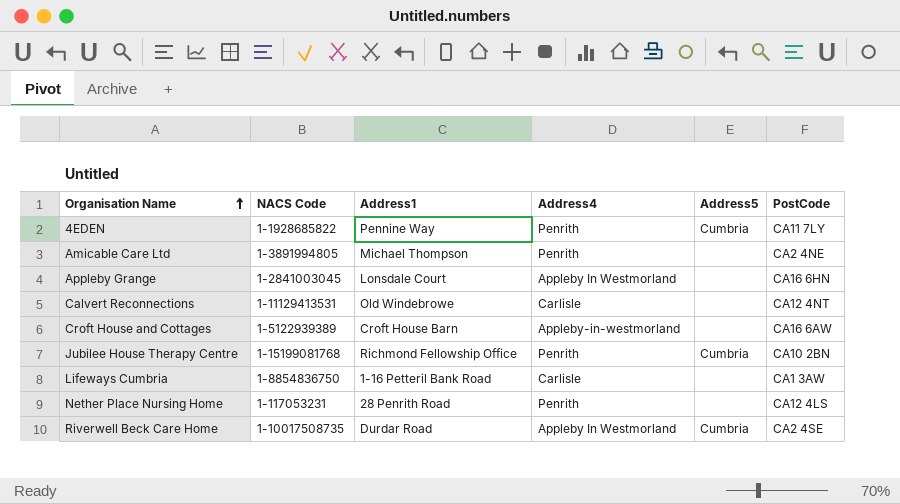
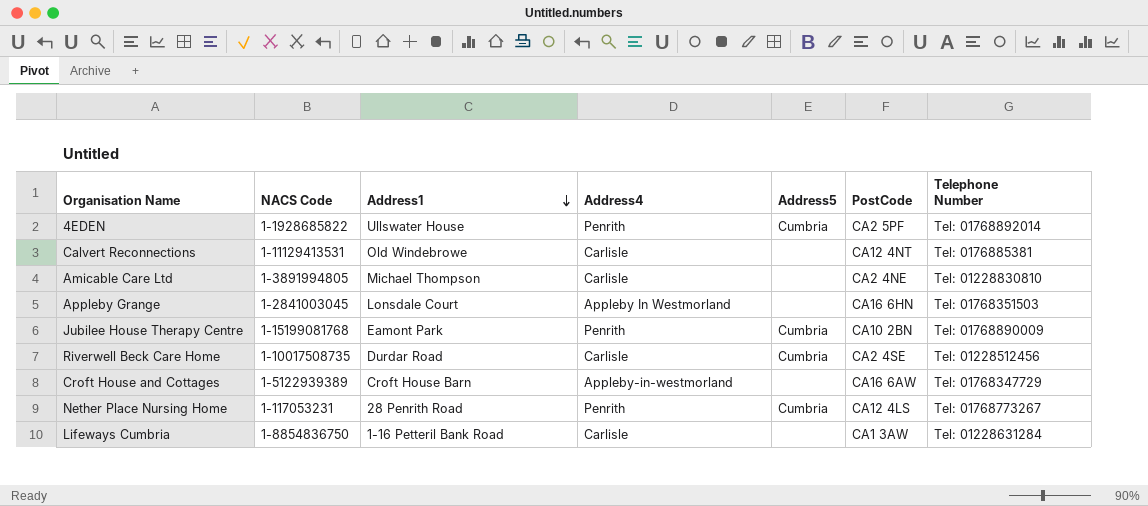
row order: Organisation Name ascending -> Address1 descending
column Telephone Number | position: none -> 7
4EDEN | Address1: Pennine Way -> Ullswater House
4EDEN | PostCode: CA11 7LY -> CA2 5PF
Amicable Care Ltd | Address4: Penrith -> Carlisle
Jubilee House Therapy Centre | Address1: Richmond Fellowship Office -> Eamont Park
Riverwell Beck Care Home | Address4: Appleby In Westmorland -> Carlisle
Nether Place Nursing Home | Address5: none -> Cumbria

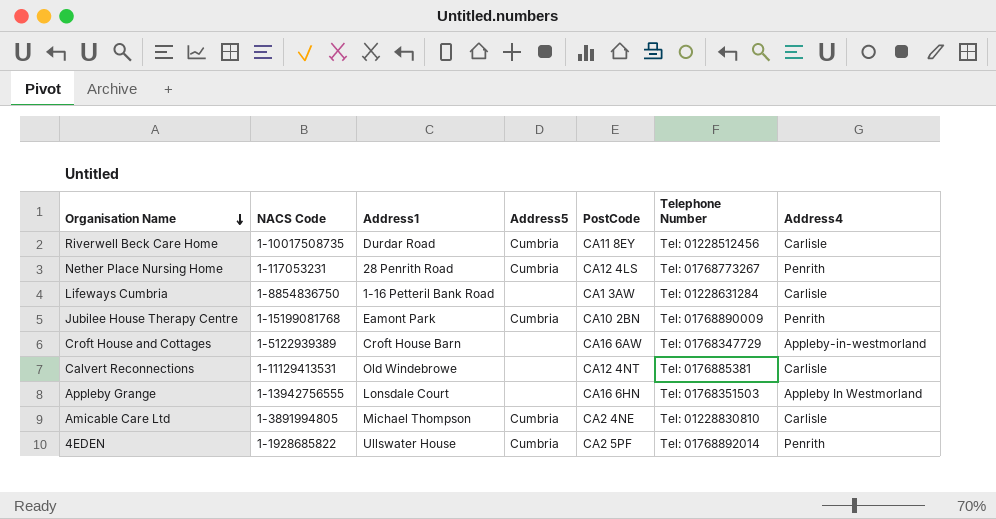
row order: Address1 descending -> Organisation Name descending
column Address4 | position: 4 -> 7
Riverwell Beck Care Home | PostCode: CA2 4SE -> CA11 8EY
Appleby Grange | NACS Code: 1-2841003045 -> 1-13942756555
Amicable Care Ltd | Address5: none -> Cumbria

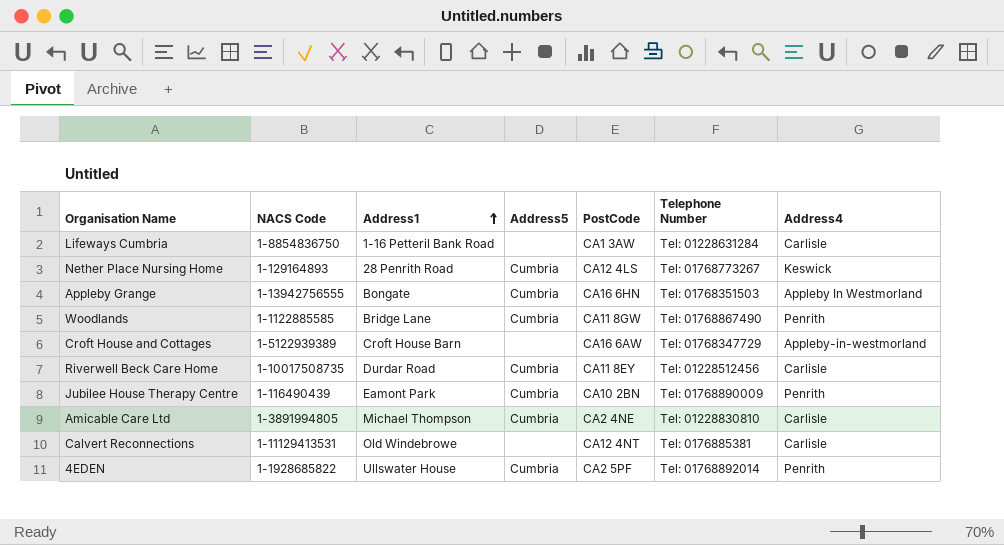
row order: Organisation Name descending -> Address1 ascending
Nether Place Nursing Home | NACS Code: 1-117053231 -> 1-129164893
Nether Place Nursing Home | Address4: Penrith -> Keswick
Appleby Grange | Address1: Lonsdale Court -> Bongate
Appleby Grange | Address5: none -> Cumbria
row Woodlands: none -> 1-1122885585 | Bridge Lane | Cumbria | CA11 8GW | Tel: 01768867490 | Penrith
Jubilee House Therapy Centre | NACS Code: 1-15199081768 -> 1-116490439

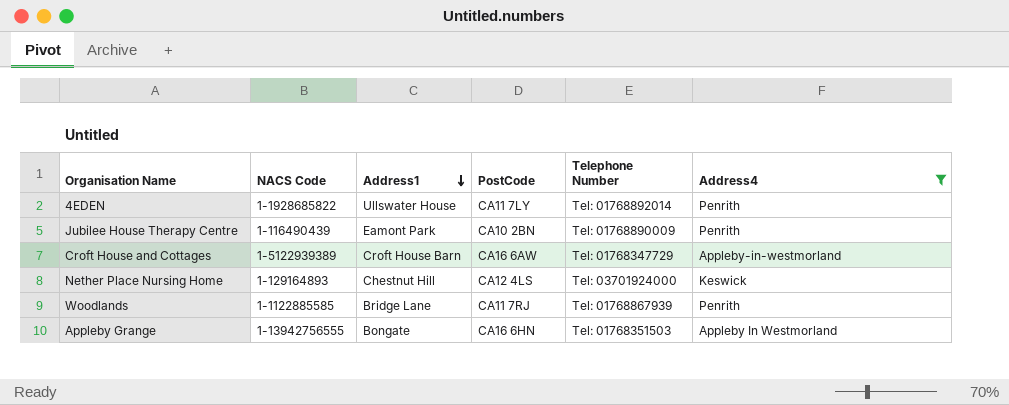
filter: none -> Address4 != Carlisle
row order: Address1 ascending -> Address1 descending
column Address5 | position: 4 -> none
4EDEN | PostCode: CA2 5PF -> CA11 7LY
Nether Place Nursing Home | Address1: 28 Penrith Road -> Chestnut Hill
Nether Place Nursing Home | Telephone Number: Tel: 01768773267 -> Tel: 03701924000
Woodlands | PostCode: CA11 8GW -> CA11 7RJ
Woodlands | Telephone Number: Tel: 01768867490 -> Tel: 01768867939

